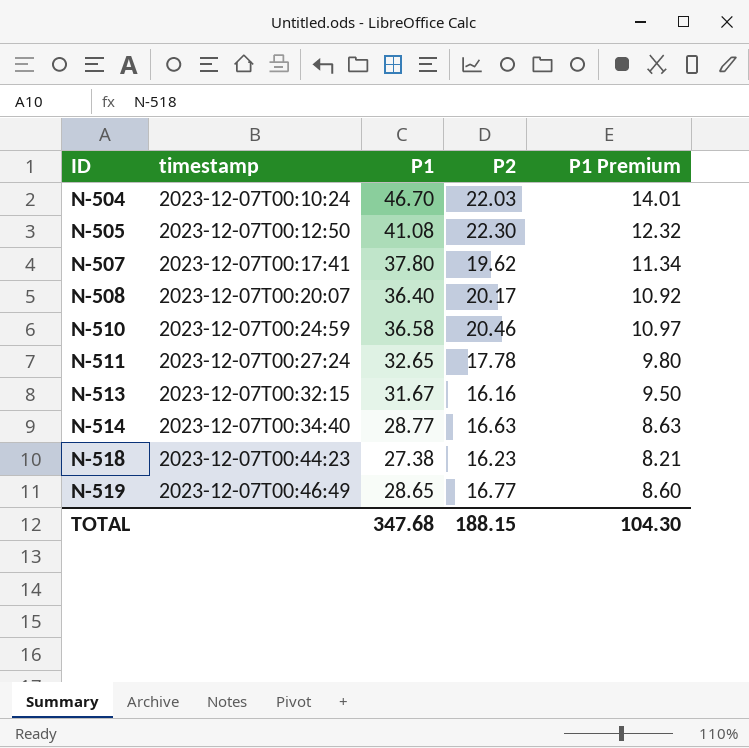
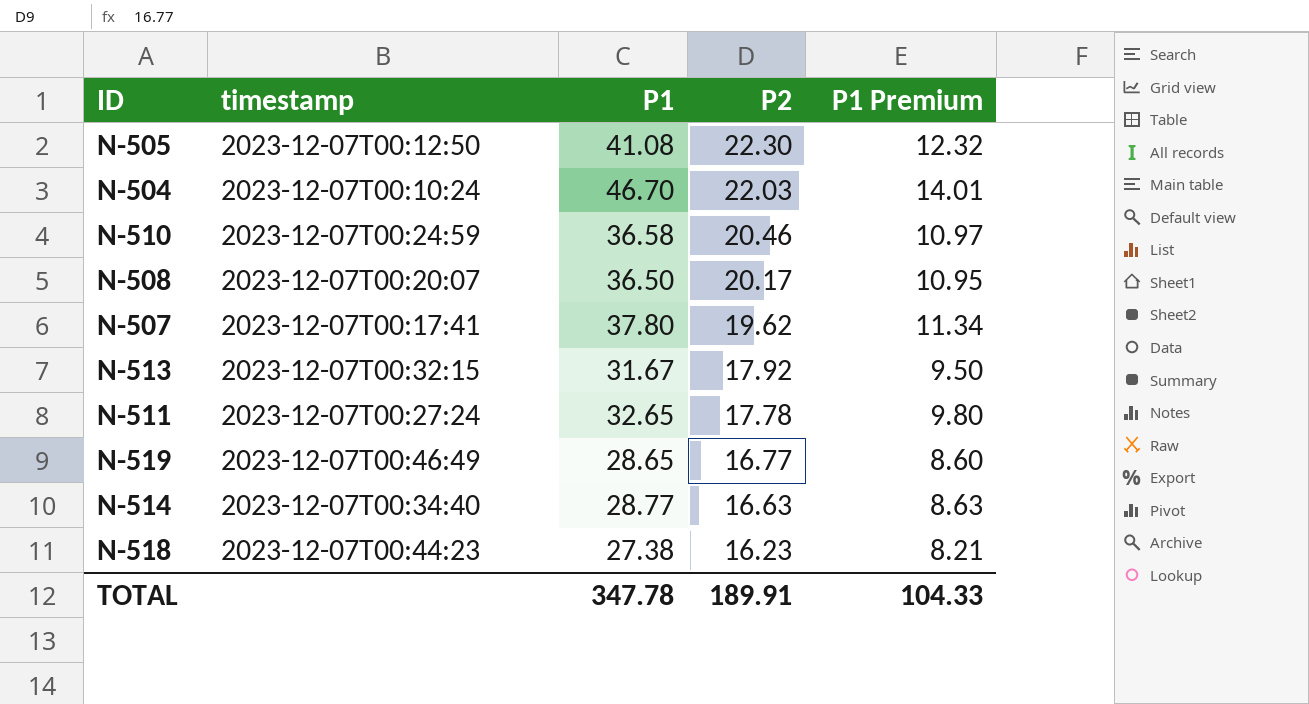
row order: ID ascending -> P2 descending
N-508 | P1: 36.40 -> 36.50
N-508 | P1 Premium: 10.92 -> 10.95
N-513 | P2: 16.16 -> 17.92
TOTAL | P1: 347.68 -> 347.78
TOTAL | P2: 188.15 -> 189.91
TOTAL | P1 Premium: 104.30 -> 104.33

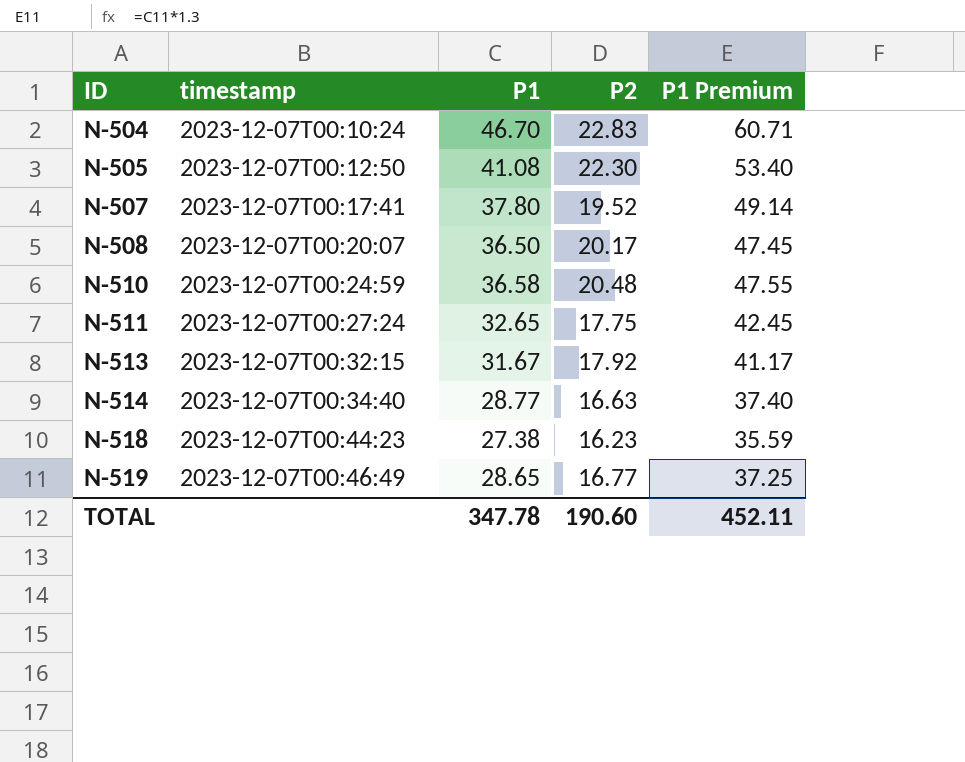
row order: P2 descending -> ID ascending
column P1 Premium | formula: [P1] * 0.3 -> [P1] * 1.3
N-504 | P2: 22.03 -> 22.83
N-507 | P2: 19.62 -> 19.52
N-510 | P2: 20.46 -> 20.48
N-511 | P2: 17.78 -> 17.75
TOTAL | P2: 189.91 -> 190.60
TOTAL | P1 Premium: 104.33 -> 452.11

